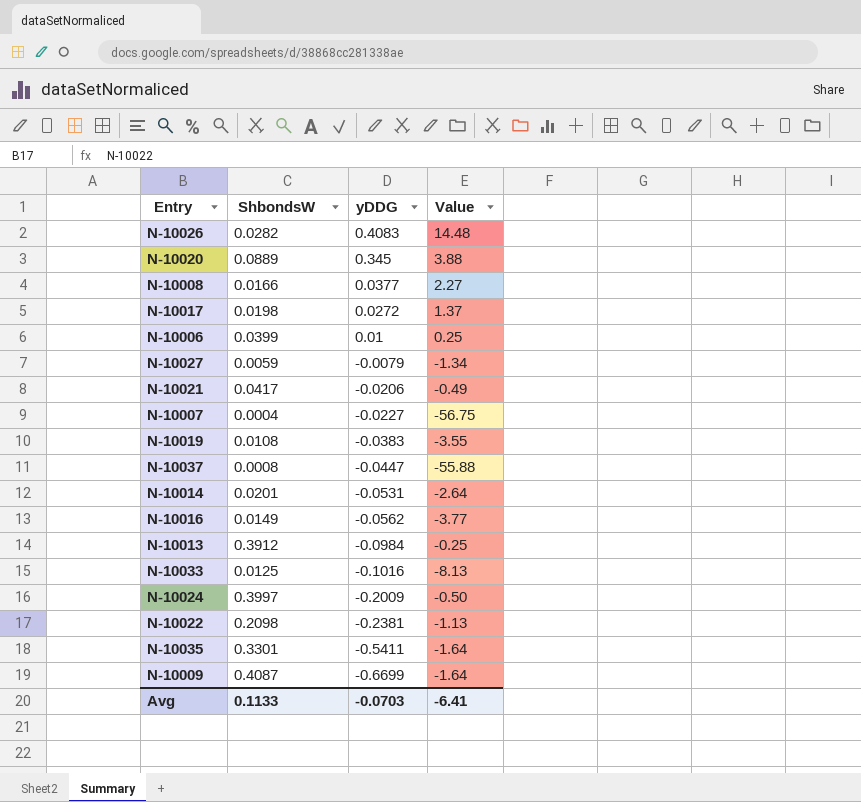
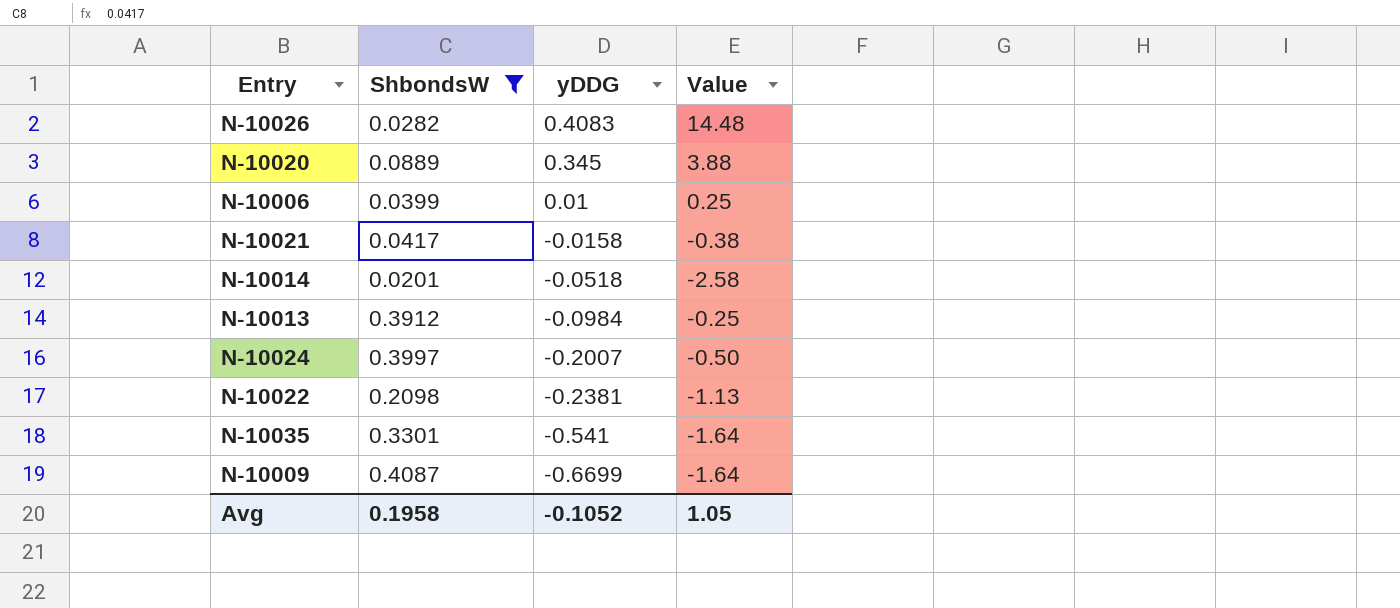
filter: none -> ShbondsW >= 0.0201
N-10021 | yDDG: -0.0206 -> -0.0158
N-10021 | Value: -0.49 -> -0.38
N-10014 | yDDG: -0.0531 -> -0.0518
N-10014 | Value: -2.64 -> -2.58
N-10024 | yDDG: -0.2009 -> -0.2007
N-10035 | yDDG: -0.5411 -> -0.541
Avg | ShbondsW: 0.1133 -> 0.1958
Avg | yDDG: -0.0703 -> -0.1052
Avg | Value: -6.41 -> 1.05

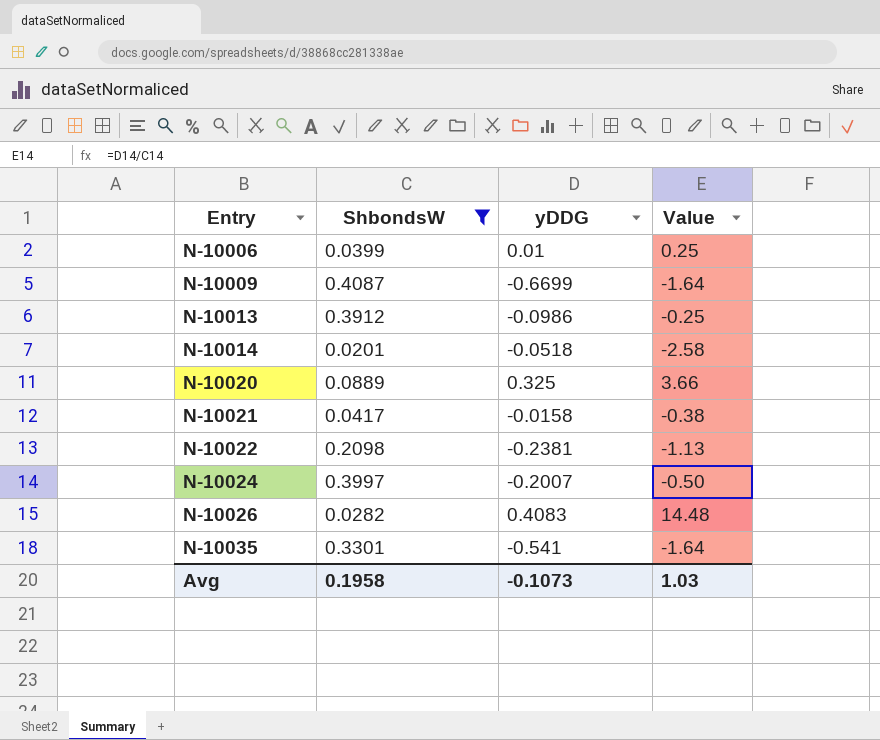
row order: yDDG descending -> Entry ascending
N-10013 | yDDG: -0.0984 -> -0.0986
N-10020 | yDDG: 0.345 -> 0.325
N-10020 | Value: 3.88 -> 3.66
Avg | yDDG: -0.1052 -> -0.1073
Avg | Value: 1.05 -> 1.03

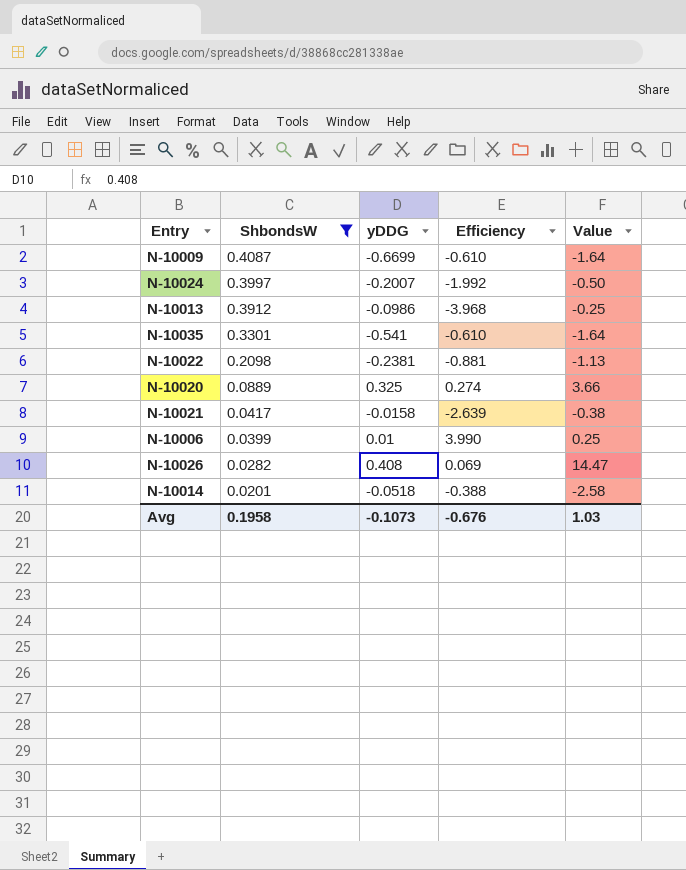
row order: Entry ascending -> ShbondsW descending
column Efficiency | formula: none -> [ShbondsW] / [yDDG]
N-10026 | yDDG: 0.4083 -> 0.408
N-10026 | Value: 14.48 -> 14.47

